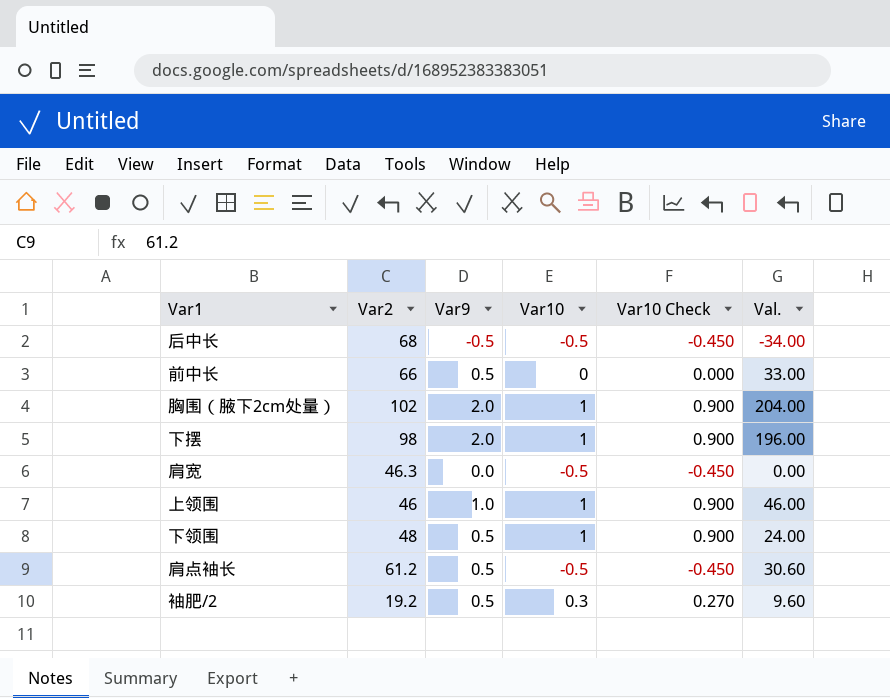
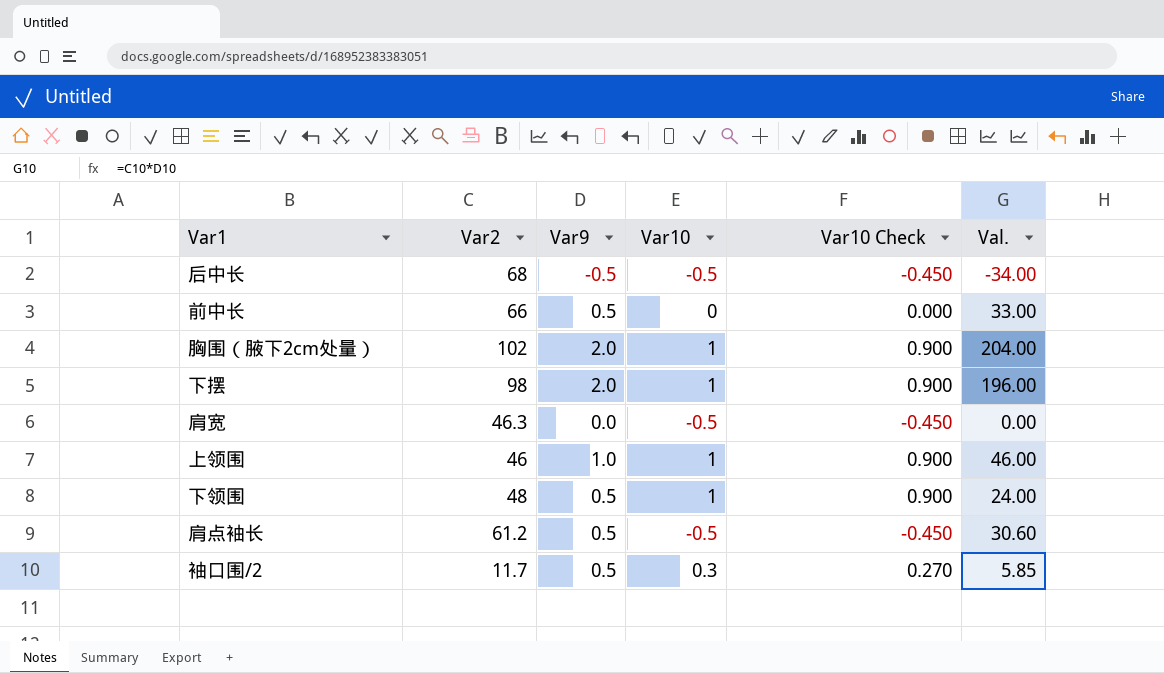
row 袖肥/2: 19.2 | 0.5 | 0.3 | 0.270 | 9.60 -> none
row 袖口围/2: none -> 11.7 | 0.5 | 0.3 | 0.270 | 5.85

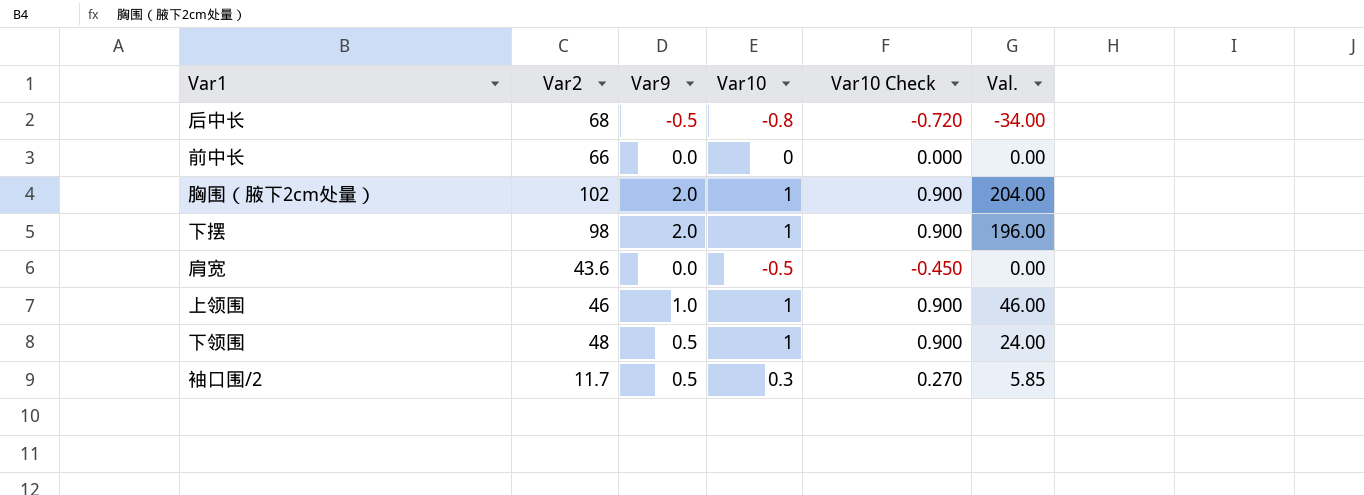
row 肩点袖长: 61.2 | 0.5 | -0.5 | -0.450 | 30.60 -> none
后中长 | Var10: -0.5 -> -0.8
后中长 | Var10 Check: -0.450 -> -0.720
前中长 | Var9: 0.5 -> 0.0
前中长 | Val.: 33.00 -> 0.00
肩宽 | Var2: 46.3 -> 43.6

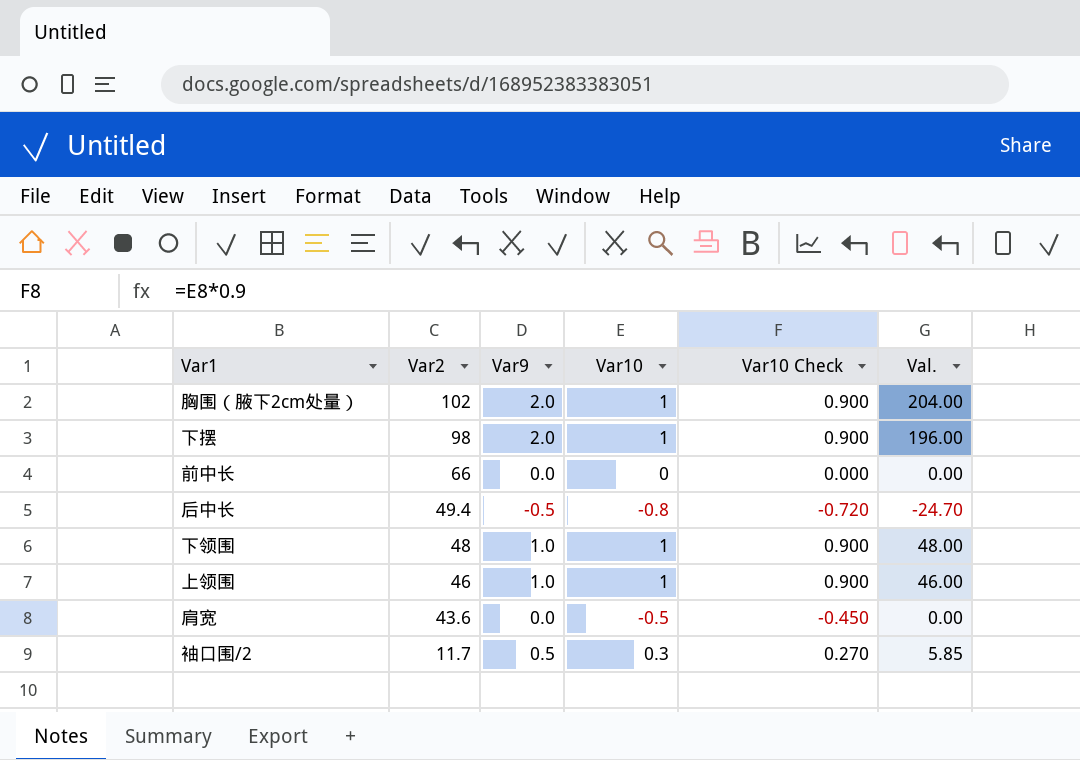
row order: none -> Var2 descending
后中长 | Var2: 68 -> 49.4
后中长 | Val.: -34.00 -> -24.70
下领围 | Var9: 0.5 -> 1.0
下领围 | Val.: 24.00 -> 48.00

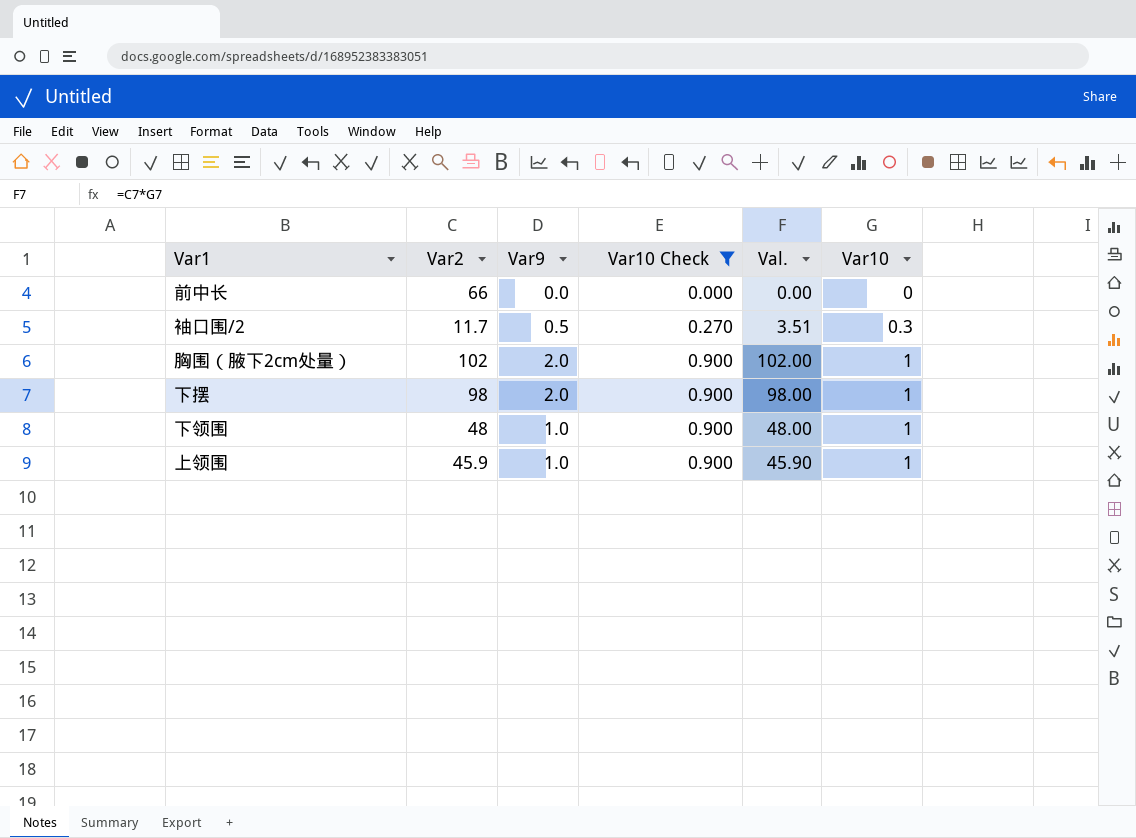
filter: none -> Var10 Check >= 0.000
row order: Var2 descending -> Var10 Check ascending
column Val. | formula: [Var2] * [Var9] -> [Var2] * [Var10]
column Var10 | position: 4 -> 6
上领围 | Var2: 46 -> 45.9

